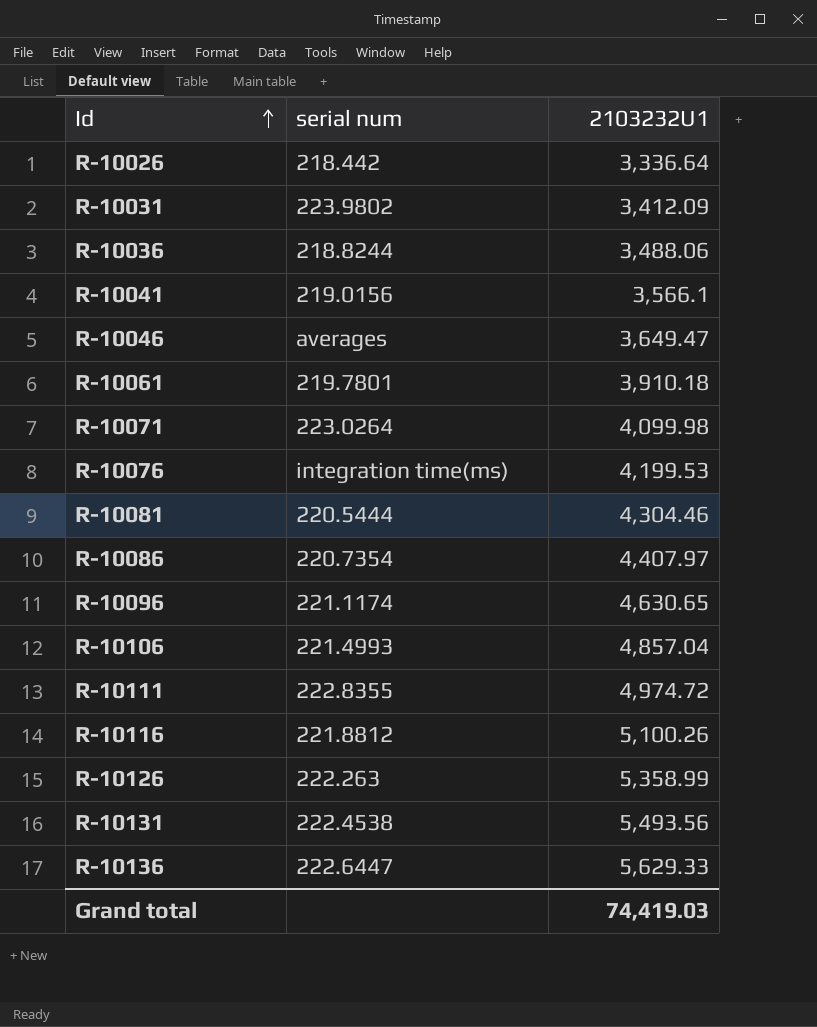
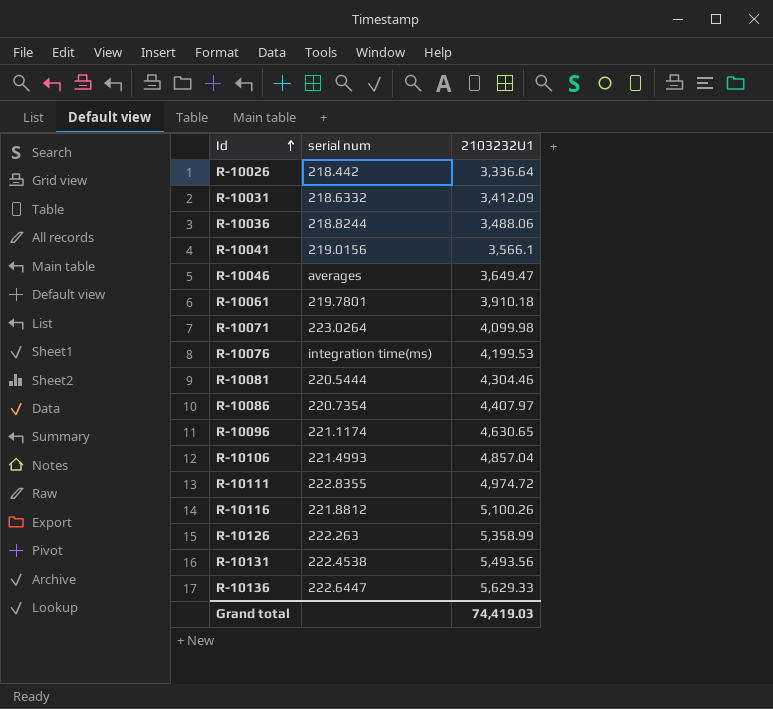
R-10031 | serial num: 223.9802 -> 218.6332

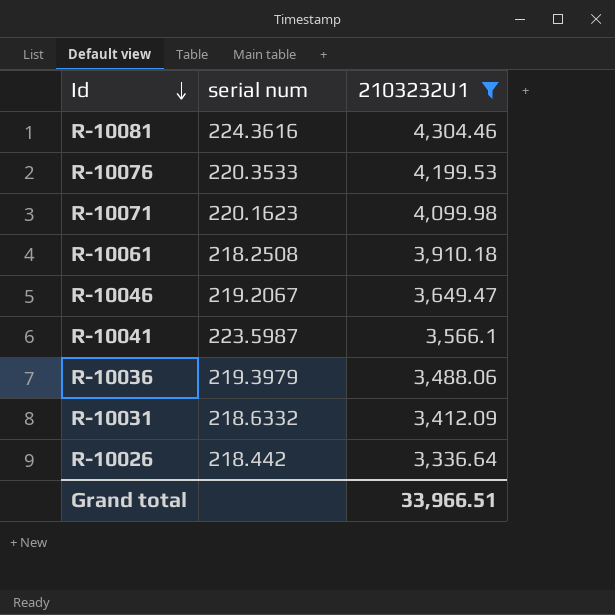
filter: none -> 2103232U1 <= 4,304.46
row order: Id ascending -> Id descending
R-10081 | serial num: 220.5444 -> 224.3616
R-10076 | serial num: integration time(ms) -> 220.3533
R-10071 | serial num: 223.0264 -> 220.1623
R-10061 | serial num: 219.7801 -> 218.2508
R-10046 | serial num: averages -> 219.2067
R-10041 | serial num: 219.0156 -> 223.5987
R-10036 | serial num: 218.8244 -> 219.3979
Grand total | 2103232U1: 74,419.03 -> 33,966.51

